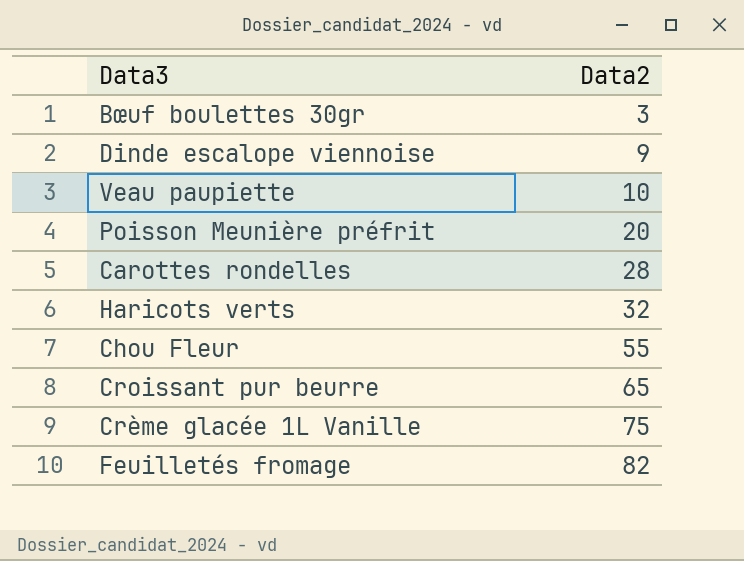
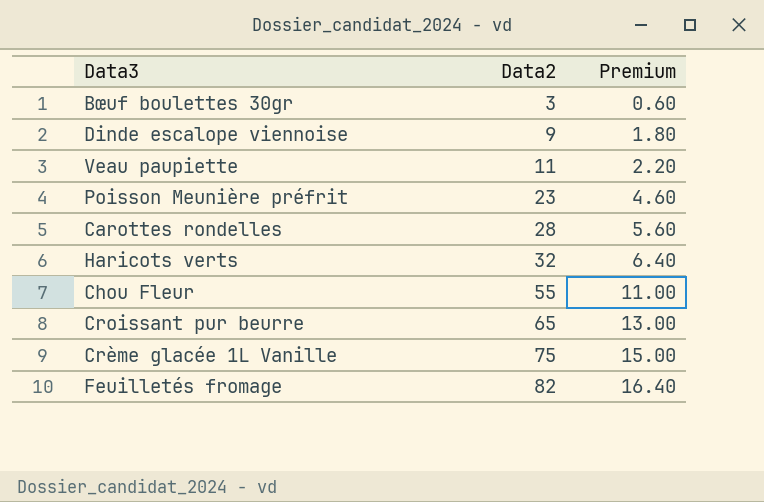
column Premium | formula: none -> [Data2] * 0.2
Veau paupiette | Data2: 10 -> 11
Poisson Meunière préfrit | Data2: 20 -> 23

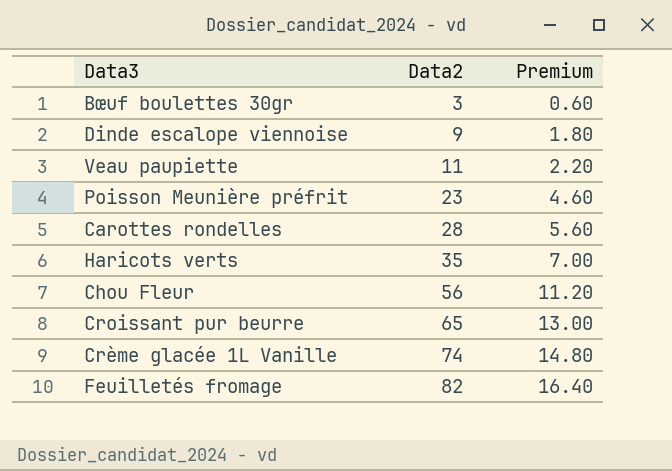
Haricots verts | Data2: 32 -> 35
Haricots verts | Premium: 6.40 -> 7.00
Chou Fleur | Data2: 55 -> 56
Chou Fleur | Premium: 11.00 -> 11.20
Crème glacée 1L Vanille | Data2: 75 -> 74
Crème glacée 1L Vanille | Premium: 15.00 -> 14.80

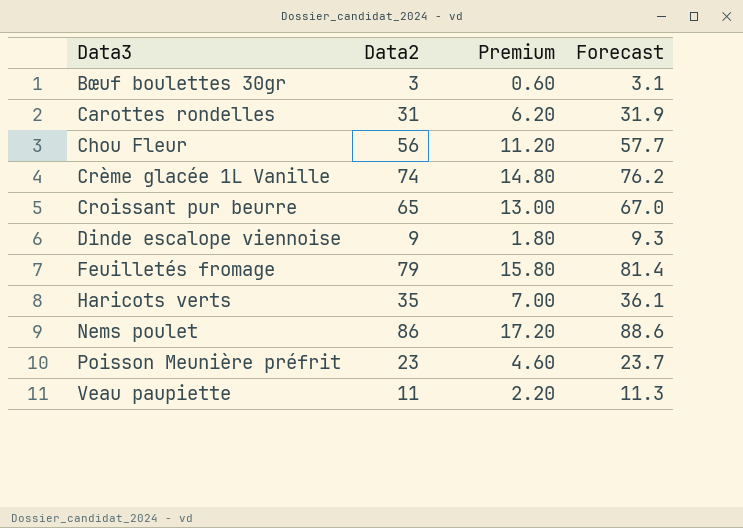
row order: Data2 ascending -> Data3 ascending
column Forecast | formula: none -> [Data2] * 1.03
Carottes rondelles | Data2: 28 -> 31
Carottes rondelles | Premium: 5.60 -> 6.20
Feuilletés fromage | Data2: 82 -> 79
Feuilletés fromage | Premium: 16.40 -> 15.80
row Nems poulet: none -> 86 | 17.20 | 88.6

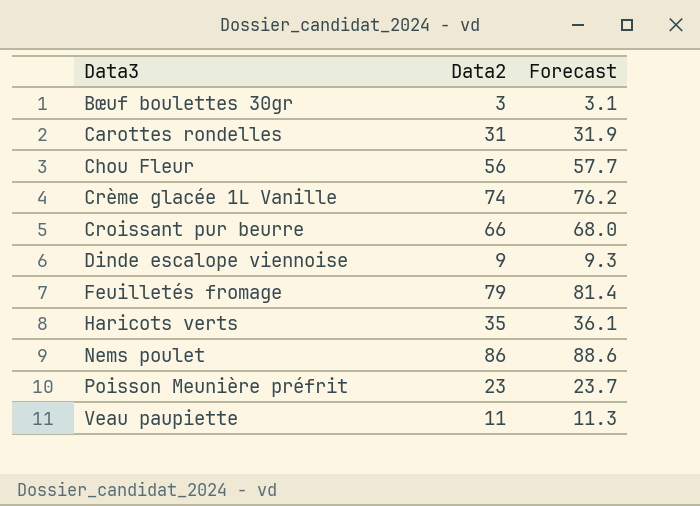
column Premium | formula: [Data2] * 0.2 -> none
Croissant pur beurre | Data2: 65 -> 66
Croissant pur beurre | Forecast: 67.0 -> 68.0

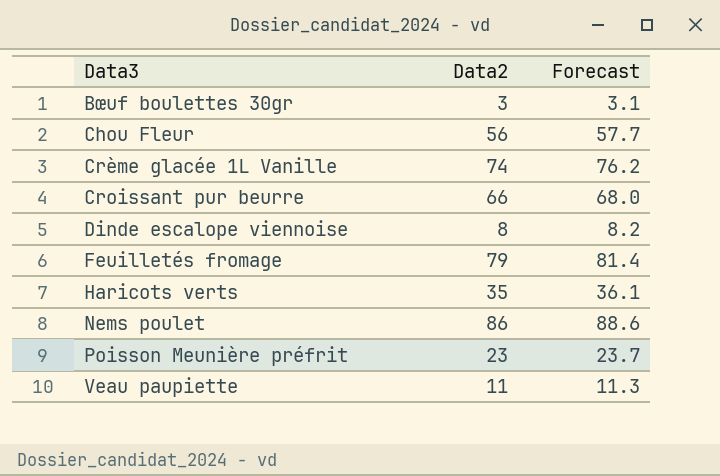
row Carottes rondelles: 31 | 31.9 -> none
Dinde escalope viennoise | Data2: 9 -> 8
Dinde escalope viennoise | Forecast: 9.3 -> 8.2

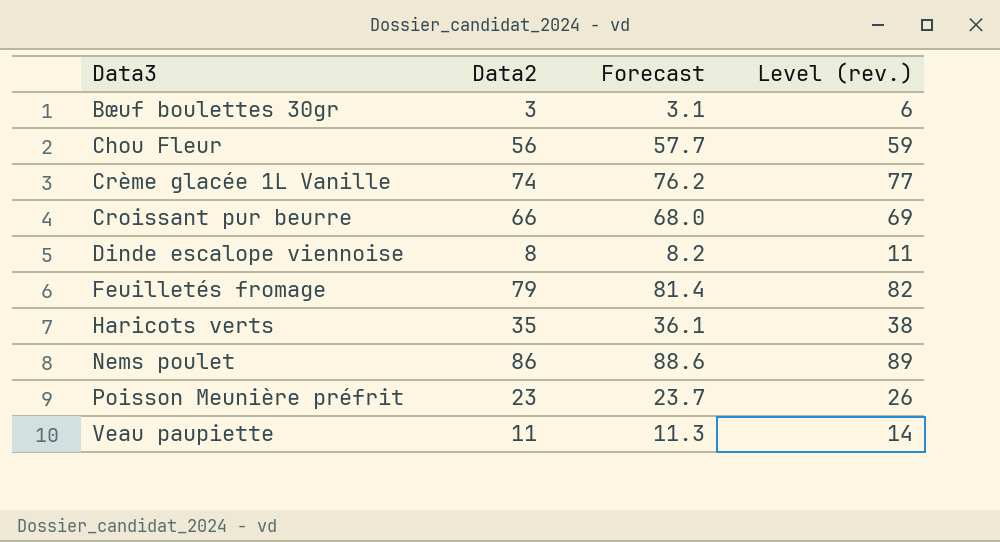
column Level (rev.) | formula: none -> [Data2] + 3

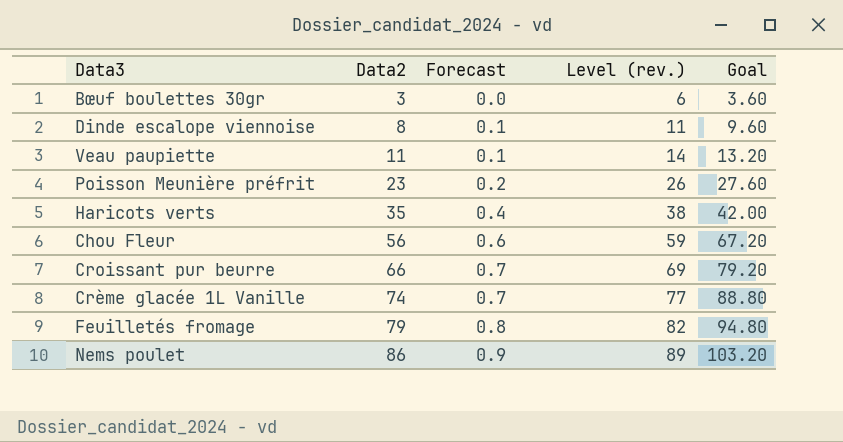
row order: Data3 ascending -> Data2 ascending
column Forecast | formula: [Data2] * 1.03 -> [Data2] * 0.01
column Goal | formula: none -> [Data2] * 1.2

